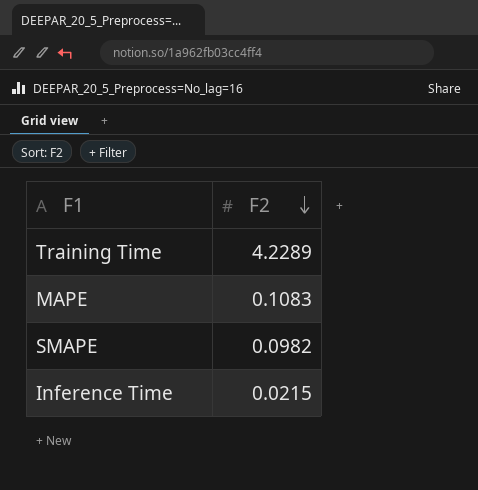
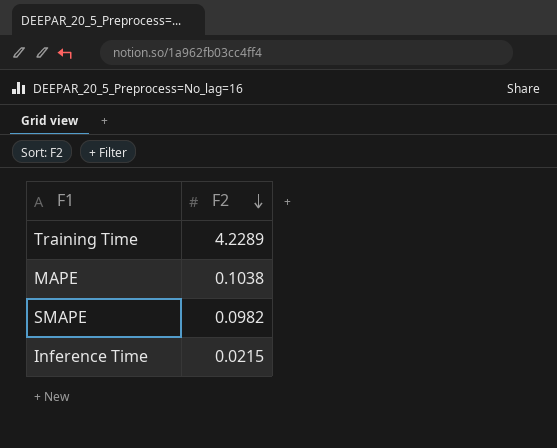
MAPE | F2: 0.1083 -> 0.1038

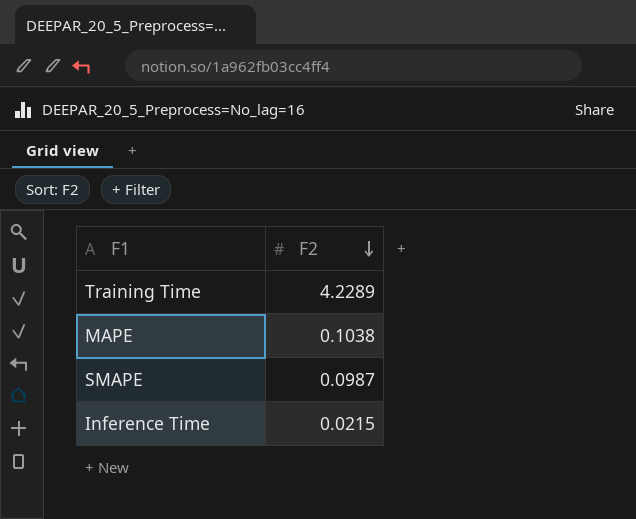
SMAPE | F2: 0.0982 -> 0.0987

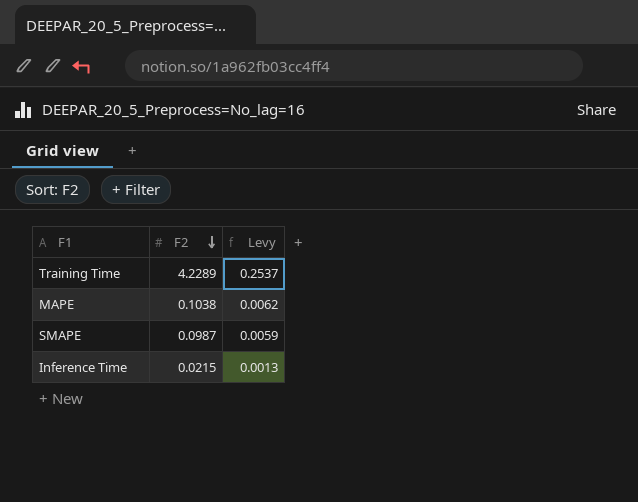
column Levy | formula: none -> [F2] * 0.06

